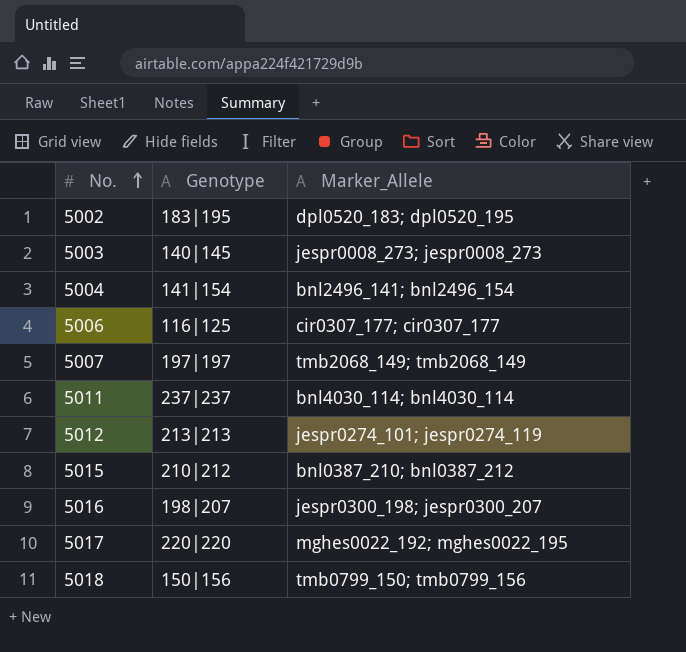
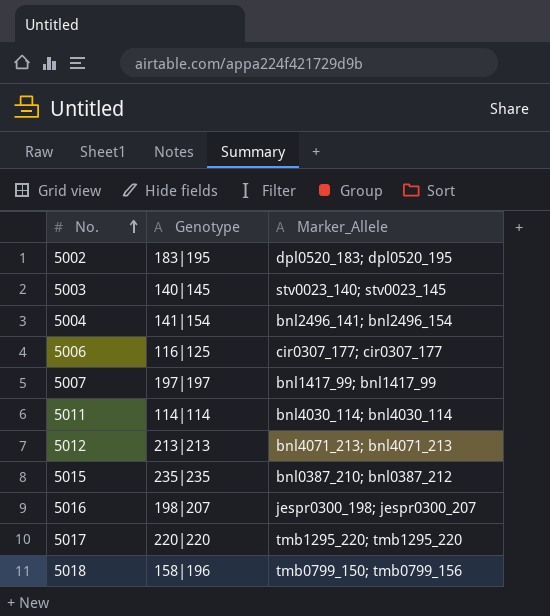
5003 | Marker_Allele: jespr0008_273; jespr0008_273 -> stv0023_140; stv0023_145
5007 | Marker_Allele: tmb2068_149; tmb2068_149 -> bnl1417_99; bnl1417_99
5011 | Genotype: 237|237 -> 114|114
5012 | Marker_Allele: jespr0274_101; jespr0274_119 -> bnl4071_213; bnl4071_213
5015 | Genotype: 210|212 -> 235|235
5017 | Marker_Allele: mghes0022_192; mghes0022_195 -> tmb1295_220; tmb1295_220
5018 | Genotype: 150|156 -> 158|196

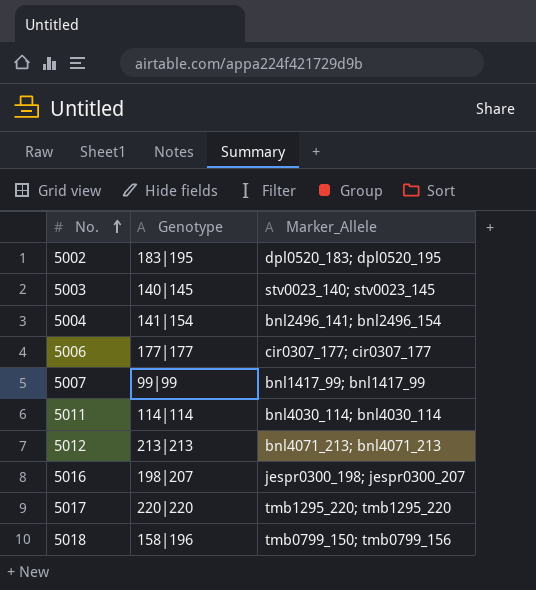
row 5015: 235|235 | bnl0387_210; bnl0387_212 -> none
5006 | Genotype: 116|125 -> 177|177
5007 | Genotype: 197|197 -> 99|99

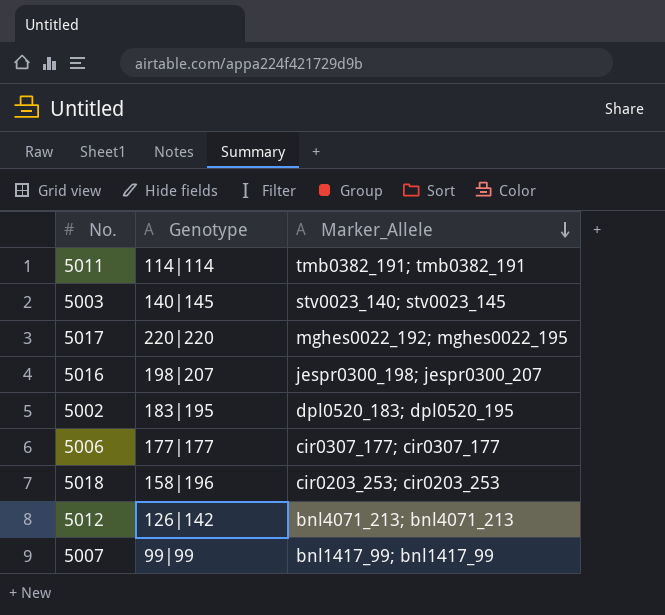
row order: No. ascending -> Marker_Allele descending
row 5004: 141|154 | bnl2496_141; bnl2496_154 -> none
5011 | Marker_Allele: bnl4030_114; bnl4030_114 -> tmb0382_191; tmb0382_191
5017 | Marker_Allele: tmb1295_220; tmb1295_220 -> mghes0022_192; mghes0022_195
5018 | Marker_Allele: tmb0799_150; tmb0799_156 -> cir0203_253; cir0203_253
5012 | Genotype: 213|213 -> 126|142

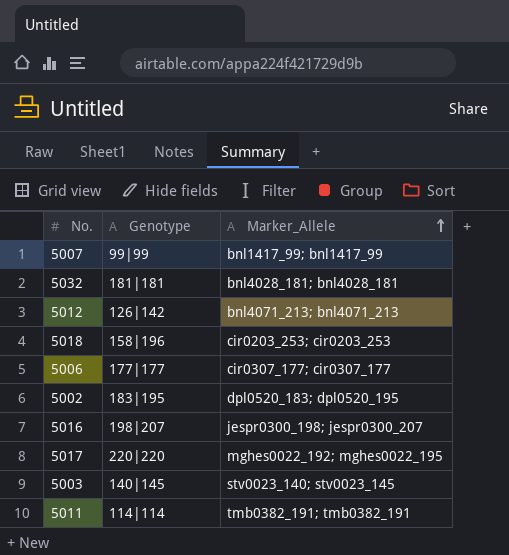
row order: Marker_Allele descending -> Marker_Allele ascending
row 5032: none -> 181|181 | bnl4028_181; bnl4028_181

